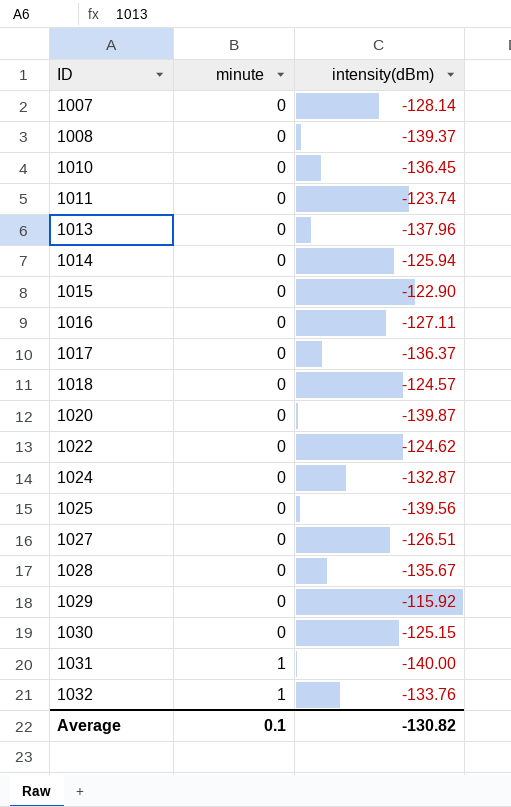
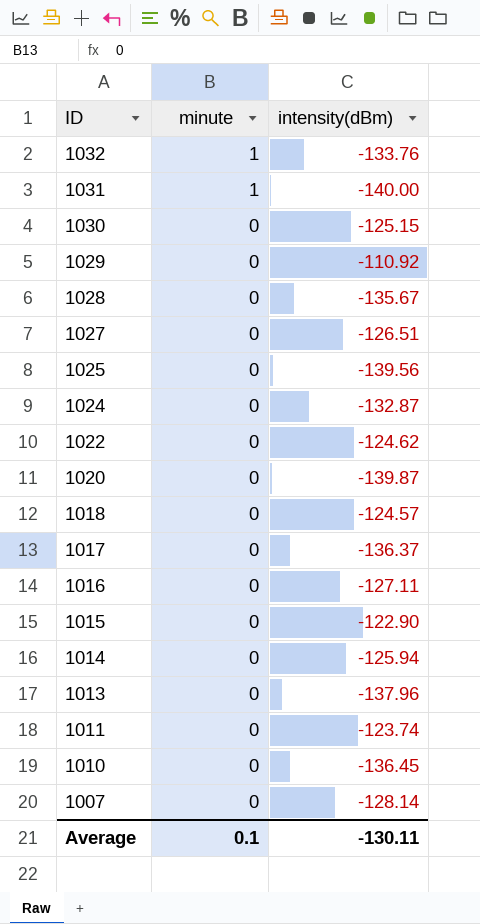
row order: ID ascending -> ID descending
row 1008: 0 | -139.37 -> none
1029 | intensity(dBm): -115.92 -> -110.92
Average | intensity(dBm): -130.82 -> -130.11

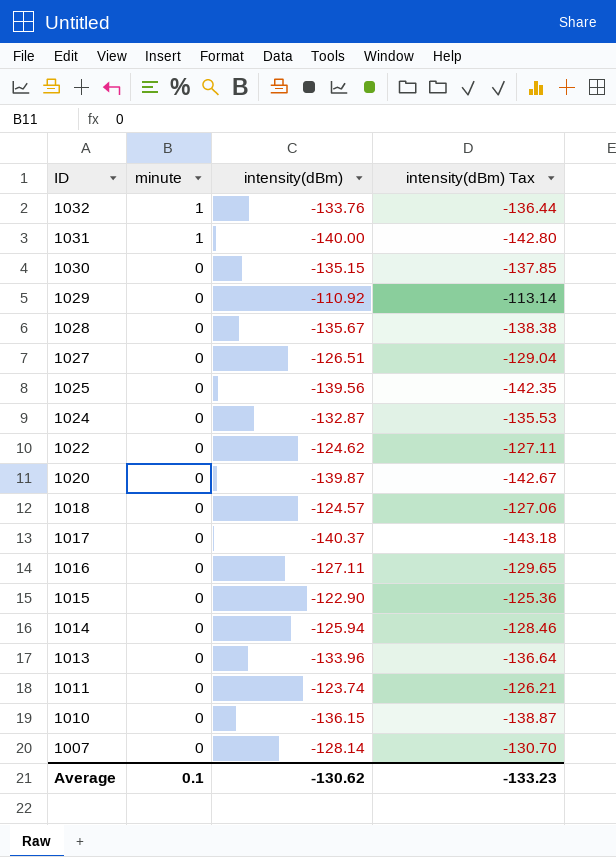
column intensity(dBm) Tax | formula: none -> [intensity(dBm)] * 1.02
1030 | intensity(dBm): -125.15 -> -135.15
1017 | intensity(dBm): -136.37 -> -140.37
1013 | intensity(dBm): -137.96 -> -133.96
1010 | intensity(dBm): -136.45 -> -136.15
Average | intensity(dBm): -130.11 -> -130.62

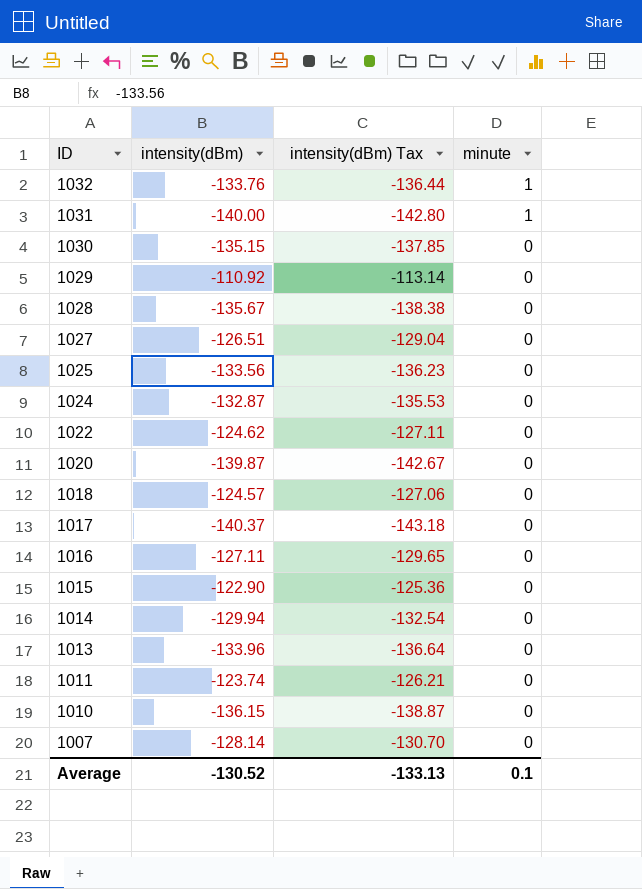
column minute | position: 2 -> 4
1025 | intensity(dBm): -139.56 -> -133.56
1025 | intensity(dBm) Tax: -142.35 -> -136.23
1014 | intensity(dBm): -125.94 -> -129.94
1014 | intensity(dBm) Tax: -128.46 -> -132.54
Average | intensity(dBm): -130.62 -> -130.52
Average | intensity(dBm) Tax: -133.23 -> -133.13

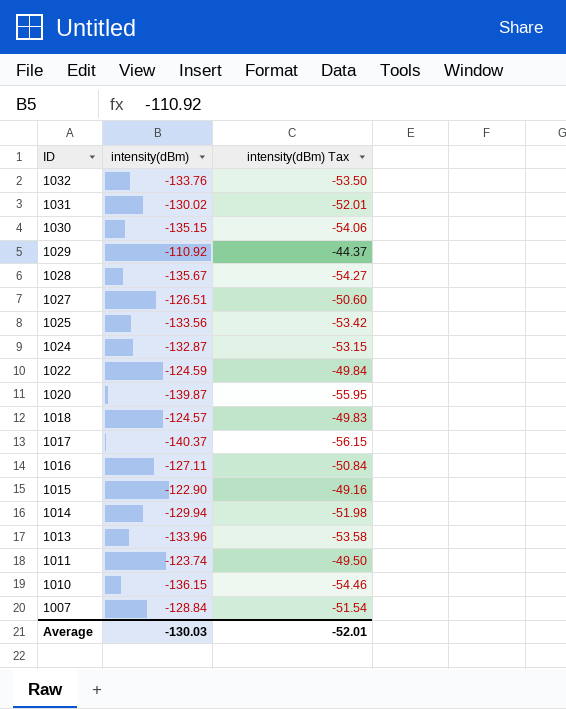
column minute | position: 4 -> none
column intensity(dBm) Tax | formula: [intensity(dBm)] * 1.02 -> [intensity(dBm)] * 0.4
1031 | intensity(dBm): -140.00 -> -130.02
1022 | intensity(dBm): -124.62 -> -124.59
1007 | intensity(dBm): -128.14 -> -128.84
Average | intensity(dBm): -130.52 -> -130.03
Average | intensity(dBm) Tax: -133.13 -> -52.01

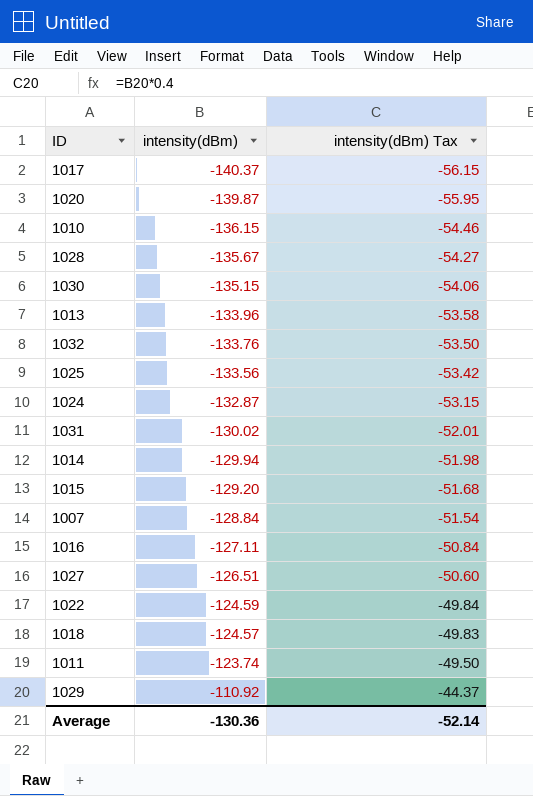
row order: ID descending -> intensity(dBm) ascending
1015 | intensity(dBm): -122.90 -> -129.20
1015 | intensity(dBm) Tax: -49.16 -> -51.68
Average | intensity(dBm): -130.03 -> -130.36
Average | intensity(dBm) Tax: -52.01 -> -52.14

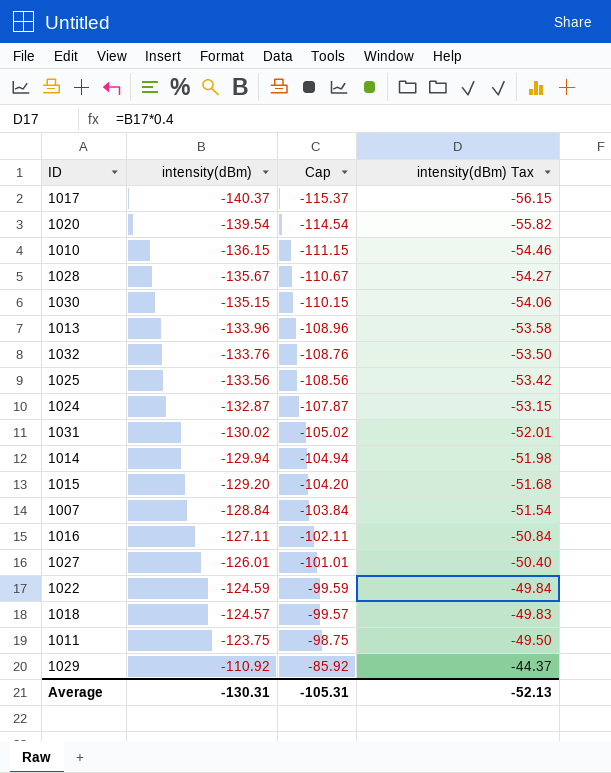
column Cap | formula: none -> [intensity(dBm)] + 25
1020 | intensity(dBm): -139.87 -> -139.54
1020 | intensity(dBm) Tax: -55.95 -> -55.82
1027 | intensity(dBm): -126.51 -> -126.01
1027 | intensity(dBm) Tax: -50.60 -> -50.40
1011 | intensity(dBm): -123.74 -> -123.75
Average | intensity(dBm): -130.36 -> -130.31
Average | intensity(dBm) Tax: -52.14 -> -52.13

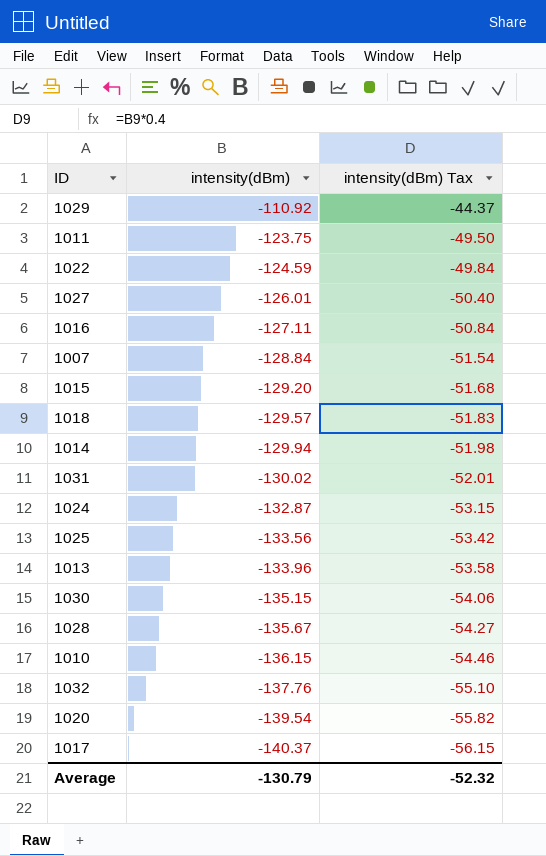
row order: intensity(dBm) ascending -> intensity(dBm) descending
column Cap | formula: [intensity(dBm)] + 25 -> none
1018 | intensity(dBm): -124.57 -> -129.57
1018 | intensity(dBm) Tax: -49.83 -> -51.83
1032 | intensity(dBm): -133.76 -> -137.76
1032 | intensity(dBm) Tax: -53.50 -> -55.10
Average | intensity(dBm): -130.31 -> -130.79
Average | intensity(dBm) Tax: -52.13 -> -52.32

